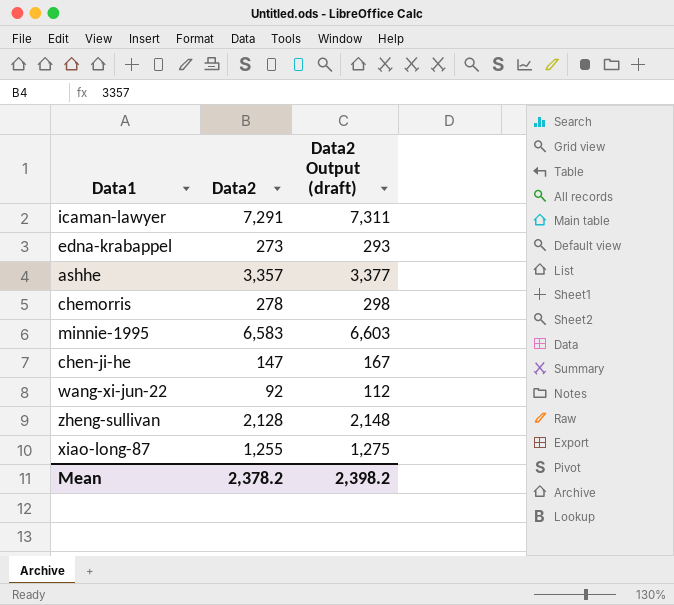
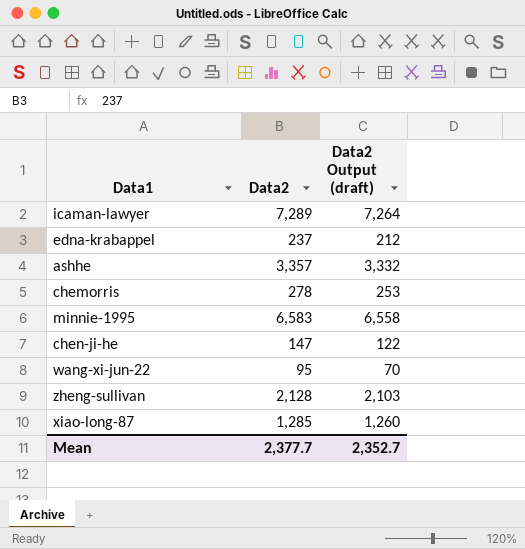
column Data2 Output (draft) | formula: [Data2] + 20 -> [Data2] - 25
icaman-lawyer | Data2: 7,291 -> 7,289
edna-krabappel | Data2: 273 -> 237
wang-xi-jun-22 | Data2: 92 -> 95
xiao-long-87 | Data2: 1,255 -> 1,285
Mean | Data2: 2,378.2 -> 2,377.7
Mean | Data2 Output (draft): 2,398.2 -> 2,352.7

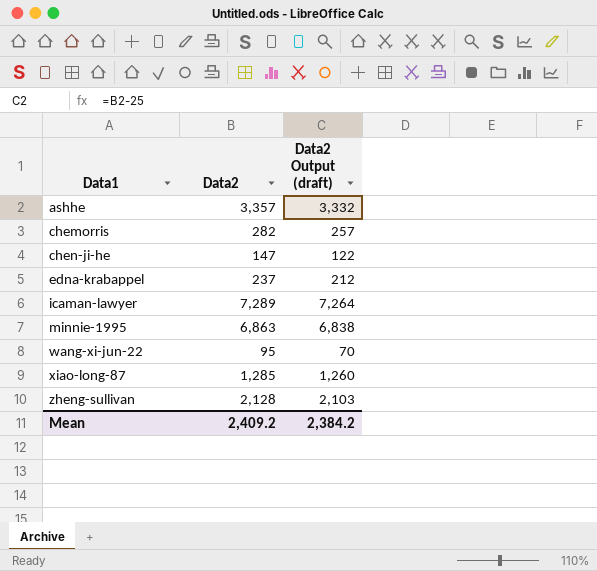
row order: none -> Data1 ascending
chemorris | Data2: 278 -> 282
chemorris | Data2 Output (draft): 253 -> 257
minnie-1995 | Data2: 6,583 -> 6,863
minnie-1995 | Data2 Output (draft): 6,558 -> 6,838
Mean | Data2: 2,377.7 -> 2,409.2
Mean | Data2 Output (draft): 2,352.7 -> 2,384.2

